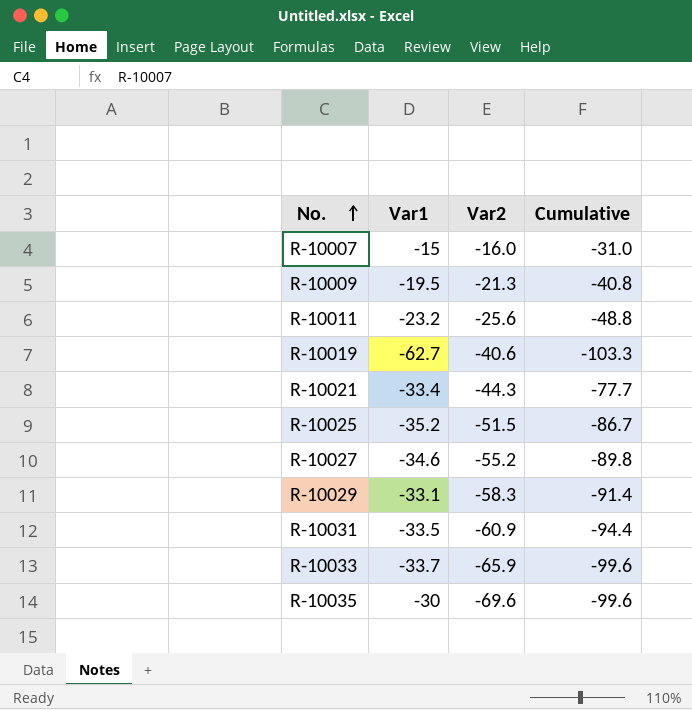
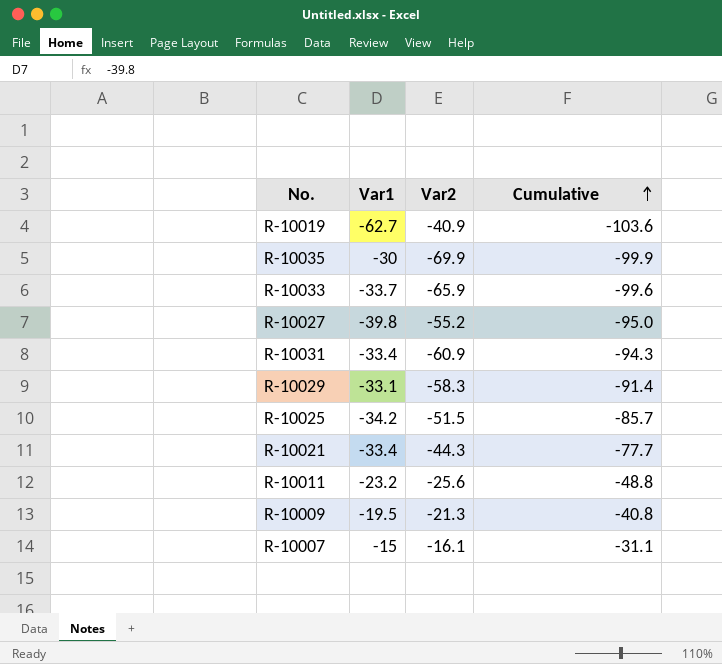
row order: No. ascending -> Cumulative ascending
R-10019 | Var2: -40.6 -> -40.9
R-10019 | Cumulative: -103.3 -> -103.6
R-10035 | Var2: -69.6 -> -69.9
R-10035 | Cumulative: -99.6 -> -99.9
R-10027 | Var1: -34.6 -> -39.8
R-10027 | Cumulative: -89.8 -> -95.0
R-10031 | Var1: -33.5 -> -33.4
R-10031 | Cumulative: -94.4 -> -94.3
R-10025 | Var1: -35.2 -> -34.2
R-10025 | Cumulative: -86.7 -> -85.7
R-10007 | Var2: -16.0 -> -16.1
R-10007 | Cumulative: -31.0 -> -31.1

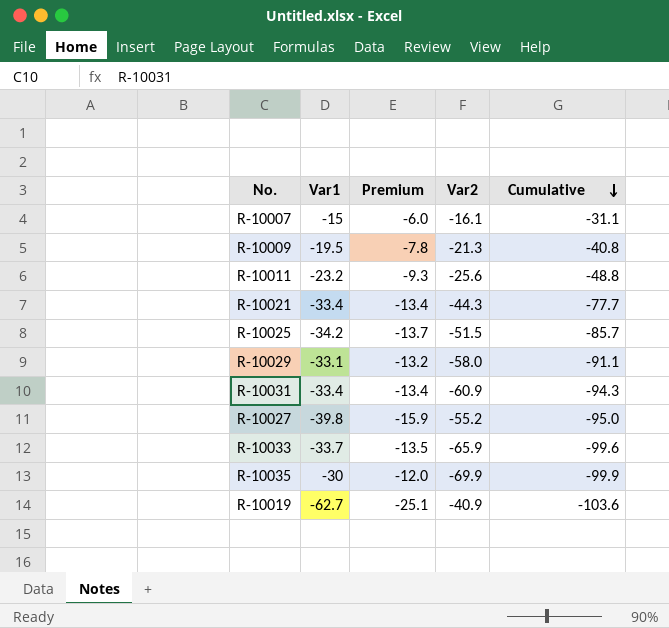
row order: Cumulative ascending -> Cumulative descending
column Premium | formula: none -> [Var1] * 0.4
R-10029 | Var2: -58.3 -> -58.0
R-10029 | Cumulative: -91.4 -> -91.1

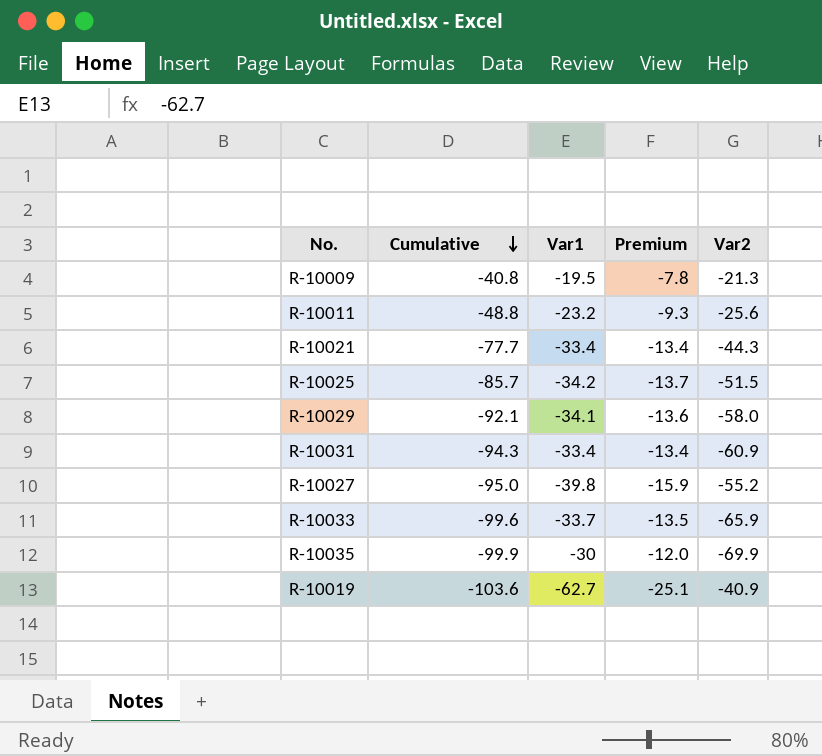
column Cumulative | position: 5 -> 2
row R-10007: -15 | -6.0 | -16.1 | -31.1 -> none
R-10029 | Cumulative: -91.1 -> -92.1
R-10029 | Var1: -33.1 -> -34.1
R-10029 | Premium: -13.2 -> -13.6

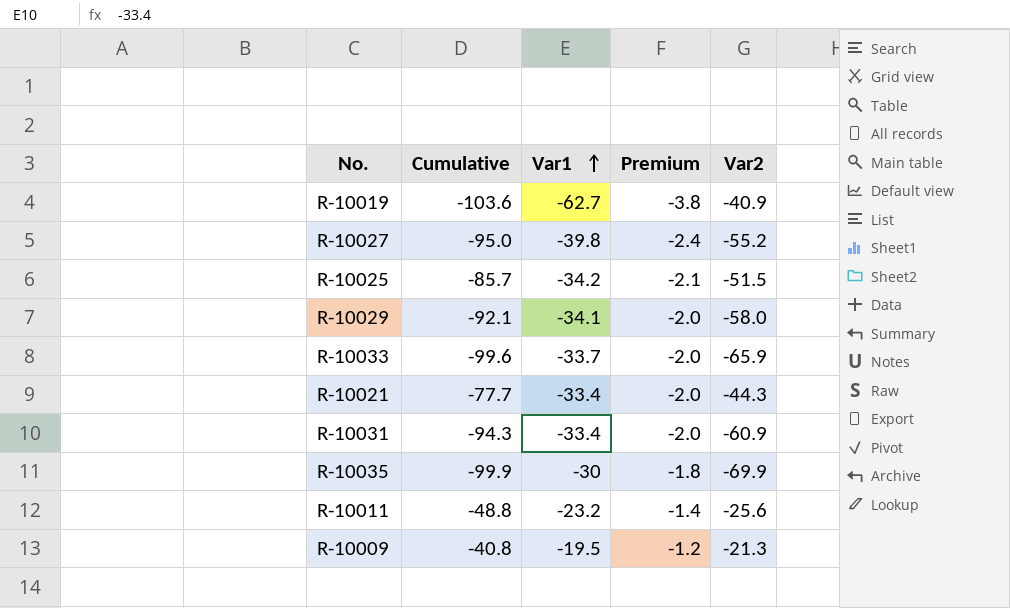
row order: Cumulative descending -> Var1 ascending
column Premium | formula: [Var1] * 0.4 -> [Var1] * 0.06

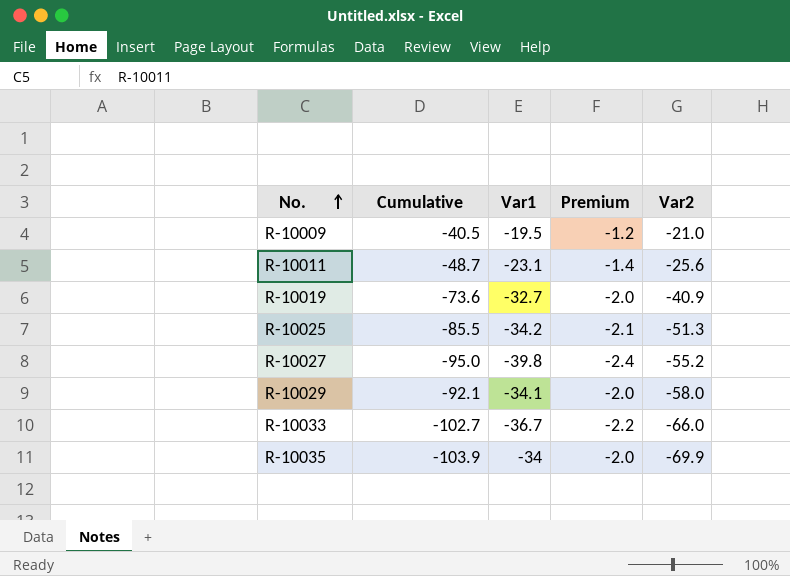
row order: Var1 ascending -> No. ascending
row R-10021: -77.7 | -33.4 | -2.0 | -44.3 -> none
row R-10031: -94.3 | -33.4 | -2.0 | -60.9 -> none
R-10009 | Cumulative: -40.8 -> -40.5
R-10009 | Var2: -21.3 -> -21.0
R-10011 | Cumulative: -48.8 -> -48.7
R-10011 | Var1: -23.2 -> -23.1
R-10019 | Cumulative: -103.6 -> -73.6
R-10019 | Var1: -62.7 -> -32.7
R-10019 | Premium: -3.8 -> -2.0
R-10025 | Cumulative: -85.7 -> -85.5
R-10025 | Var2: -51.5 -> -51.3
R-10033 | Cumulative: -99.6 -> -102.7
R-10033 | Var1: -33.7 -> -36.7
R-10033 | Premium: -2.0 -> -2.2
R-10033 | Var2: -65.9 -> -66.0
R-10035 | Cumulative: -99.9 -> -103.9
R-10035 | Var1: -30 -> -34
R-10035 | Premium: -1.8 -> -2.0

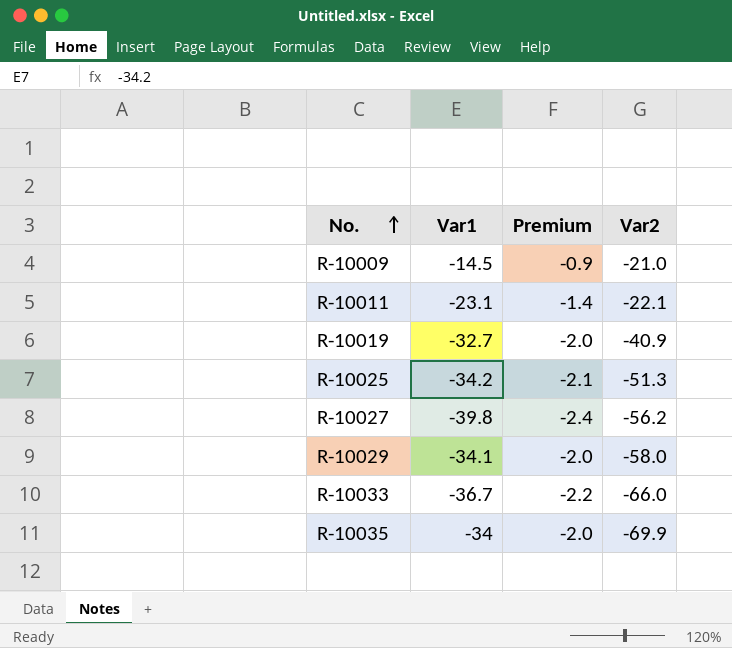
column Cumulative | formula: [Var1] + [Var2] -> none
R-10009 | Var1: -19.5 -> -14.5
R-10009 | Premium: -1.2 -> -0.9
R-10011 | Var2: -25.6 -> -22.1
R-10027 | Var2: -55.2 -> -56.2

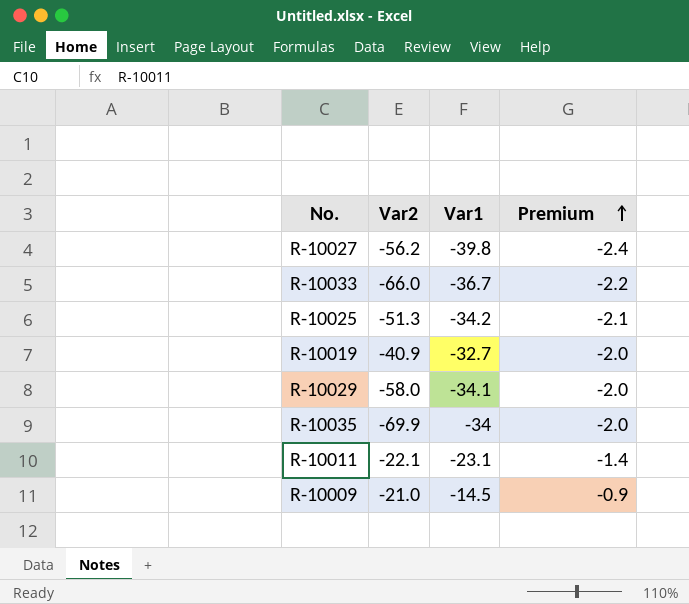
row order: No. ascending -> Premium ascending
column Var2 | position: 4 -> 2

